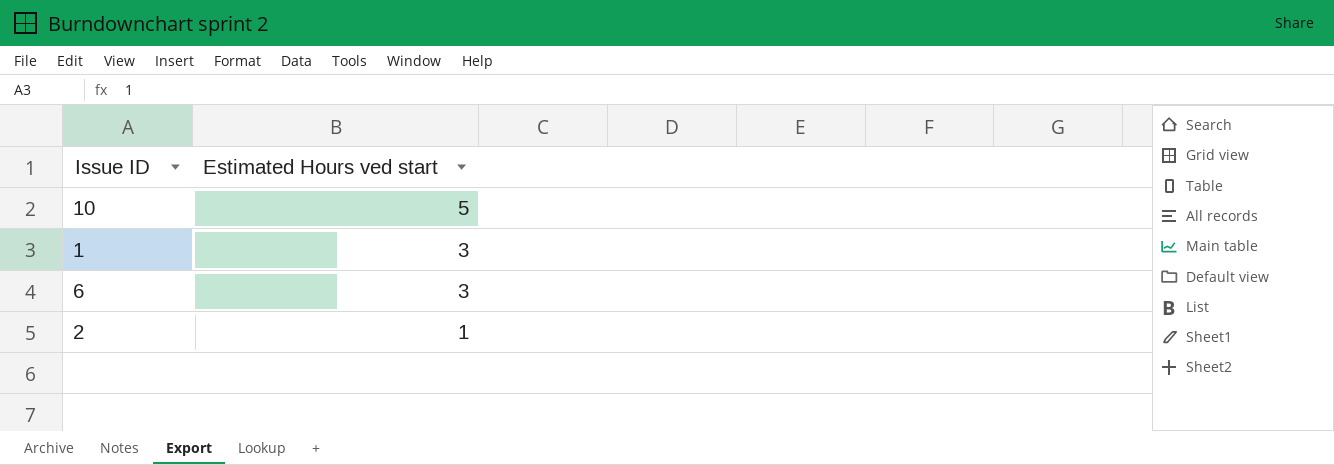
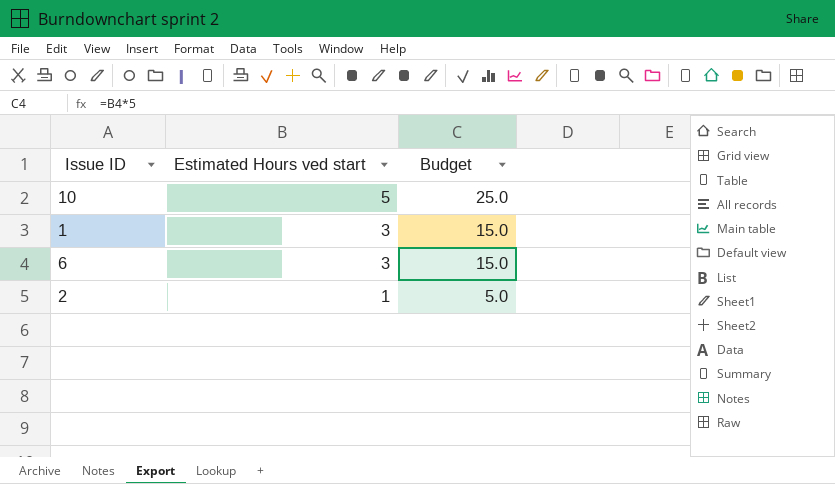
column Budget | formula: none -> [Estimated Hours ved start] * 5

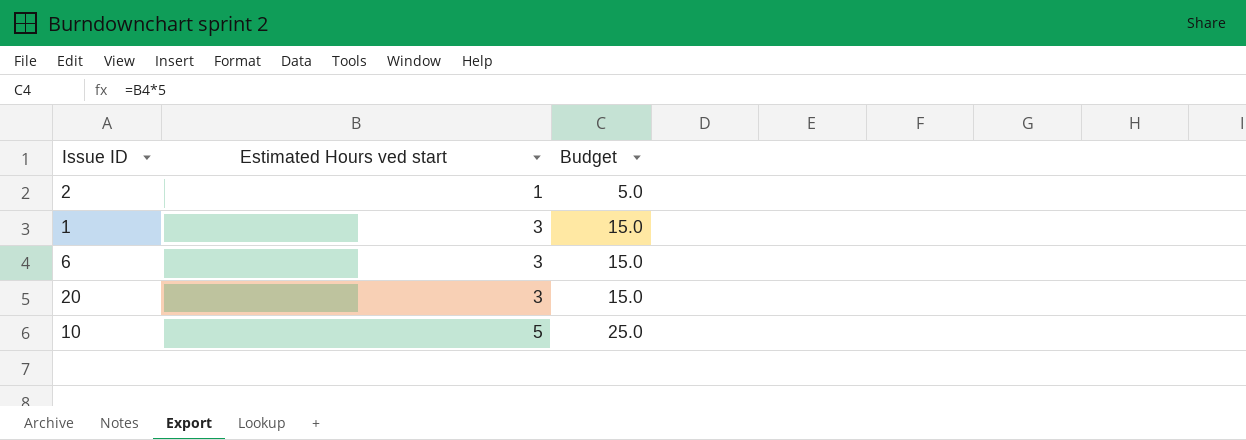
row order: Estimated Hours ved start descending -> Estimated Hours ved start ascending
row 20: none -> 3 | 15.0

